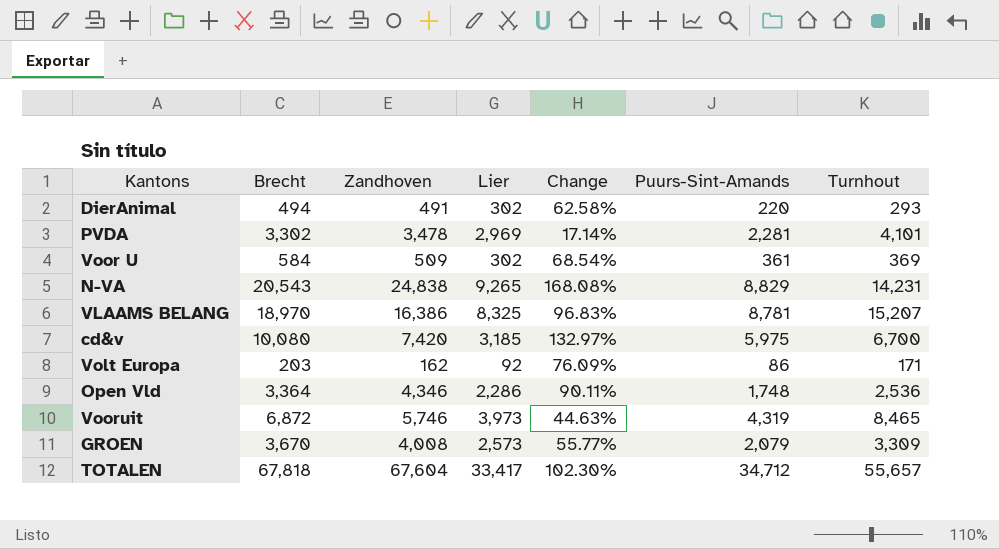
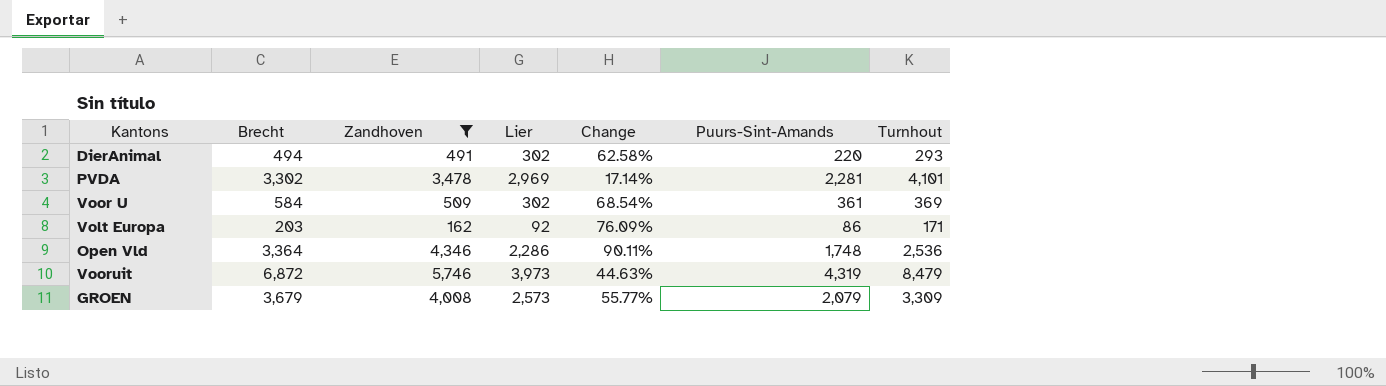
filter: none -> Zandhoven <= 5,746
Vooruit | Turnhout: 8,465 -> 8,479
GROEN | Brecht: 3,670 -> 3,679

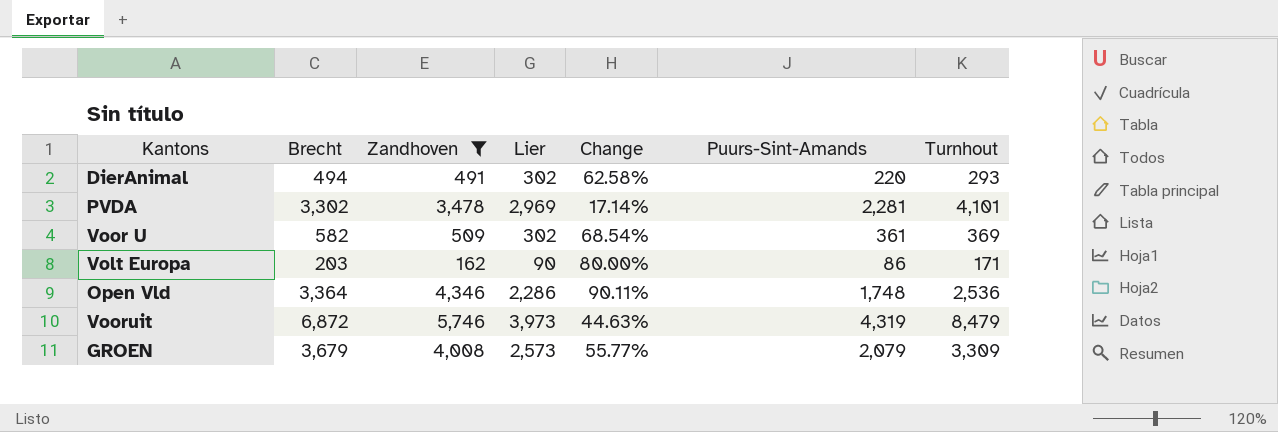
Voor U | Brecht: 584 -> 582
Volt Europa | Lier: 92 -> 90
Volt Europa | Change: 76.09% -> 80.00%

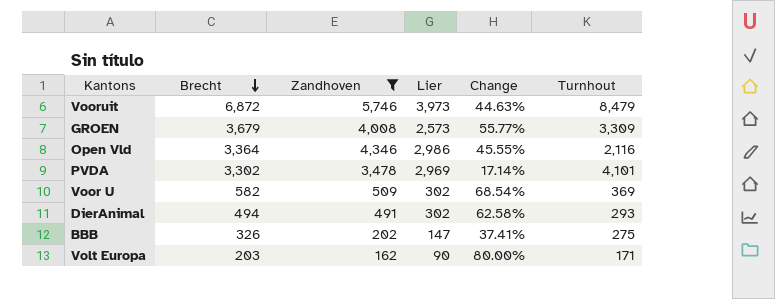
row order: none -> Brecht descending
column Puurs-Sint-Amands | position: 6 -> none
Open Vld | Lier: 2,286 -> 2,986
Open Vld | Change: 90.11% -> 45.55%
Open Vld | Turnhout: 2,536 -> 2,116
row BBB: none -> 326 | 202 | 147 | 37.41% | 275

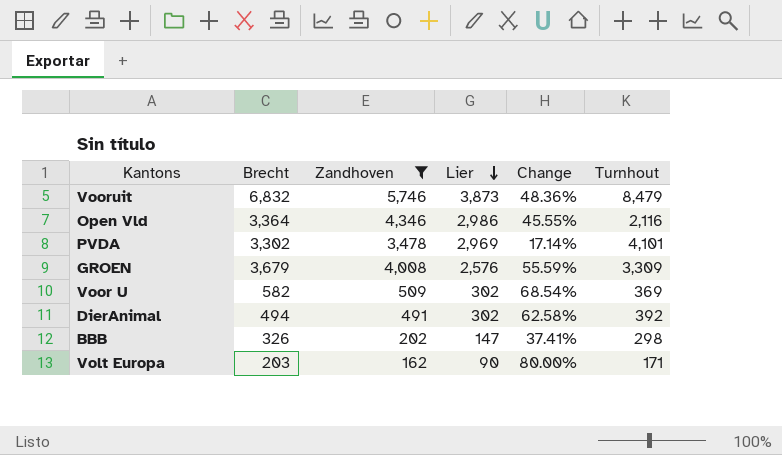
row order: Brecht descending -> Lier descending
Vooruit | Brecht: 6,872 -> 6,832
Vooruit | Lier: 3,973 -> 3,873
Vooruit | Change: 44.63% -> 48.36%
GROEN | Lier: 2,573 -> 2,576
GROEN | Change: 55.77% -> 55.59%
DierAnimal | Turnhout: 293 -> 392
BBB | Turnhout: 275 -> 298

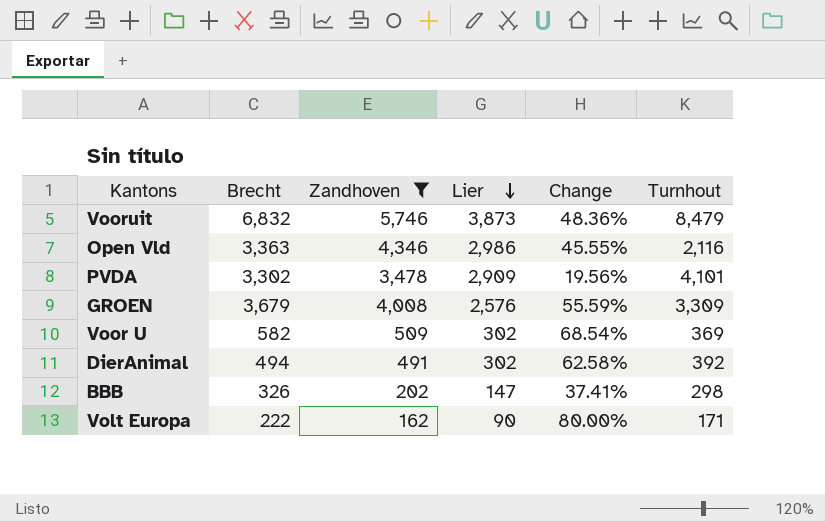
Open Vld | Brecht: 3,364 -> 3,363
PVDA | Lier: 2,969 -> 2,909
PVDA | Change: 17.14% -> 19.56%
Volt Europa | Brecht: 203 -> 222

